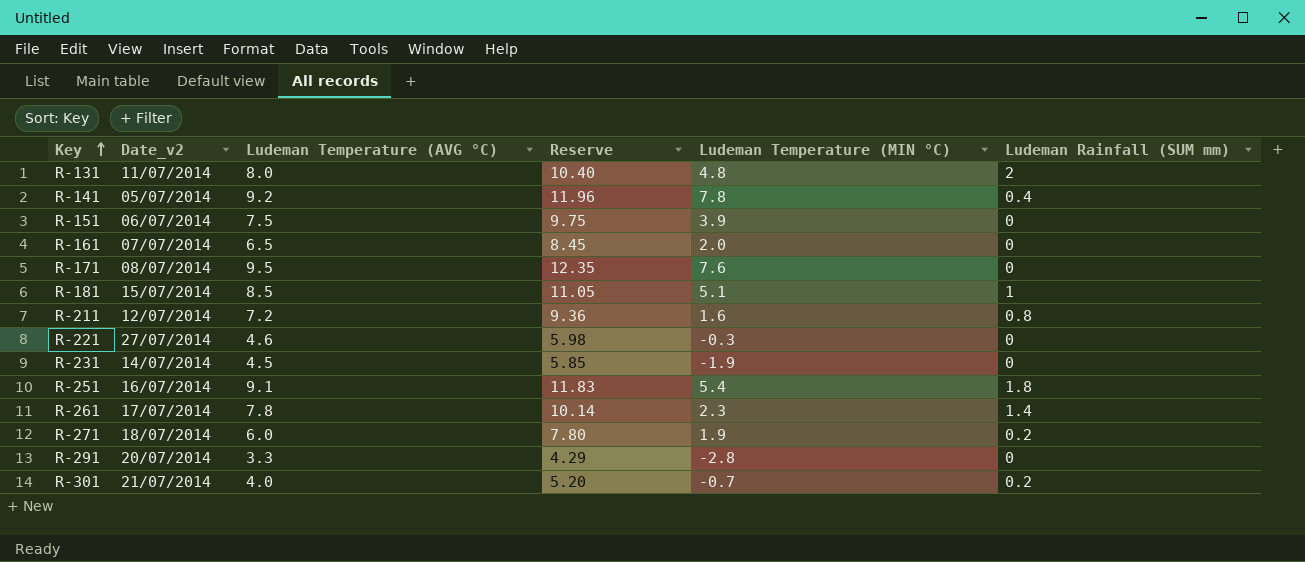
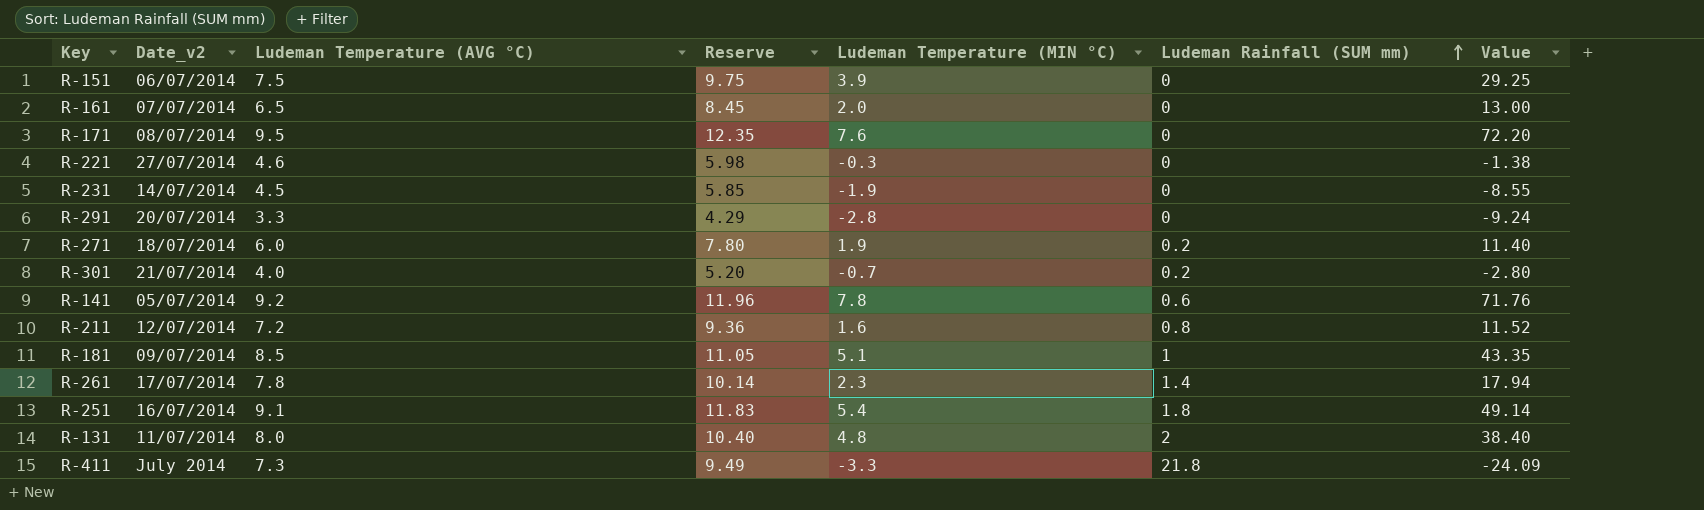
row order: Key ascending -> Ludeman Rainfall (SUM mm) ascending
column Value | formula: none -> [Ludeman Temperature (AVG °C)] * [Ludeman Temperature (MIN °C)]
R-141 | Ludeman Rainfall (SUM mm): 0.4 -> 0.6
R-181 | Date_v2: 15/07/2014 -> 09/07/2014
row R-411: none -> July 2014 | 7.3 | 9.49 | -3.3 | 21.8 | -24.09

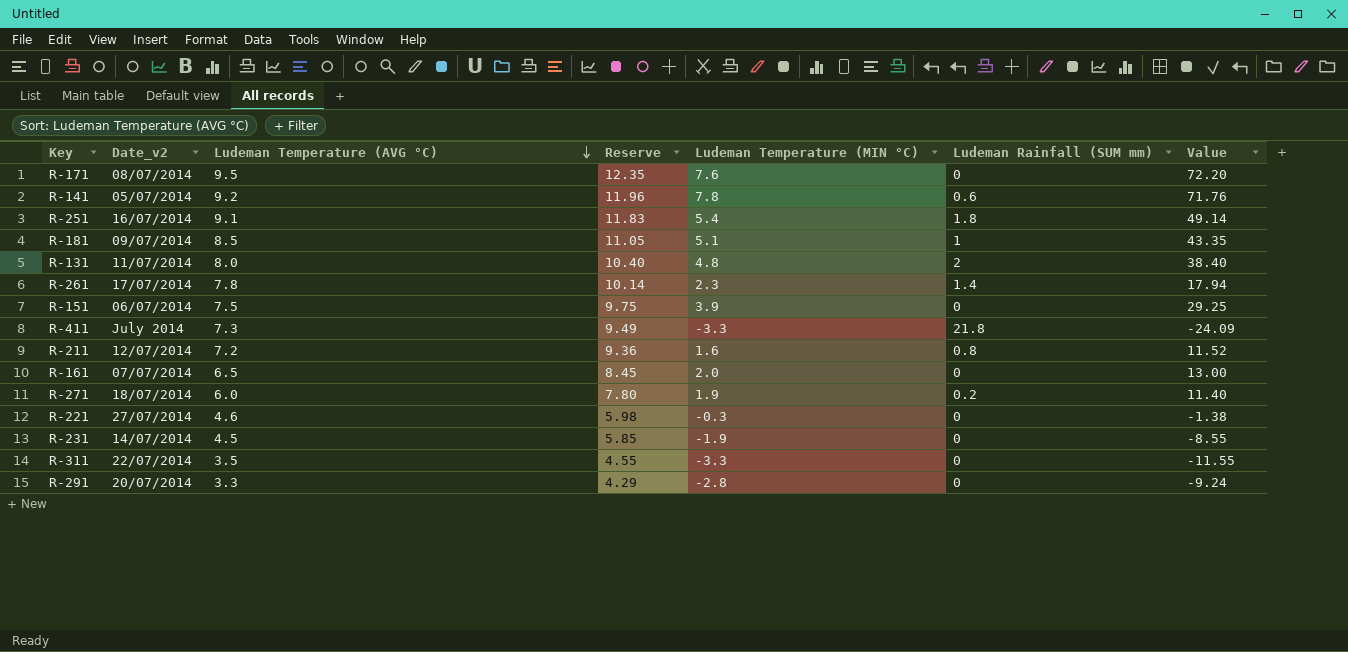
row order: Ludeman Rainfall (SUM mm) ascending -> Ludeman Temperature (AVG °C) descending
row R-301: 21/07/2014 | 4.0 | 5.20 | -0.7 | 0.2 | -2.80 -> none
row R-311: none -> 22/07/2014 | 3.5 | 4.55 | -3.3 | 0 | -11.55

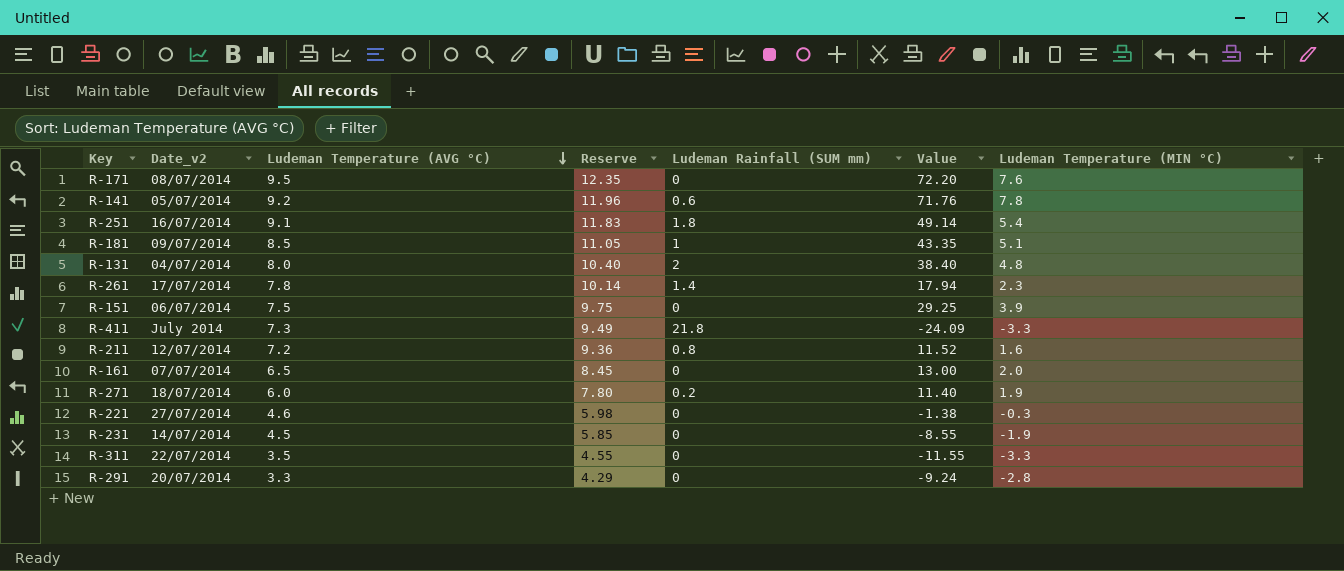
column Ludeman Temperature (MIN °C) | position: 5 -> 7
R-131 | Date_v2: 11/07/2014 -> 04/07/2014

